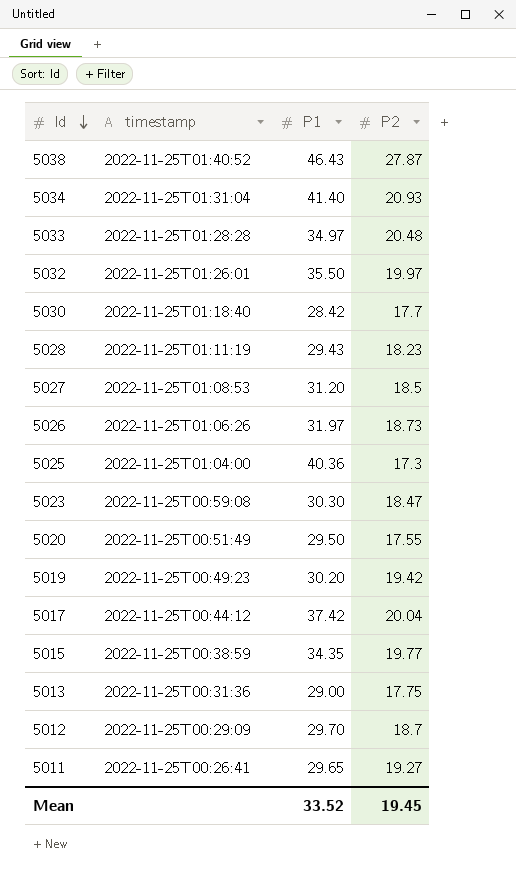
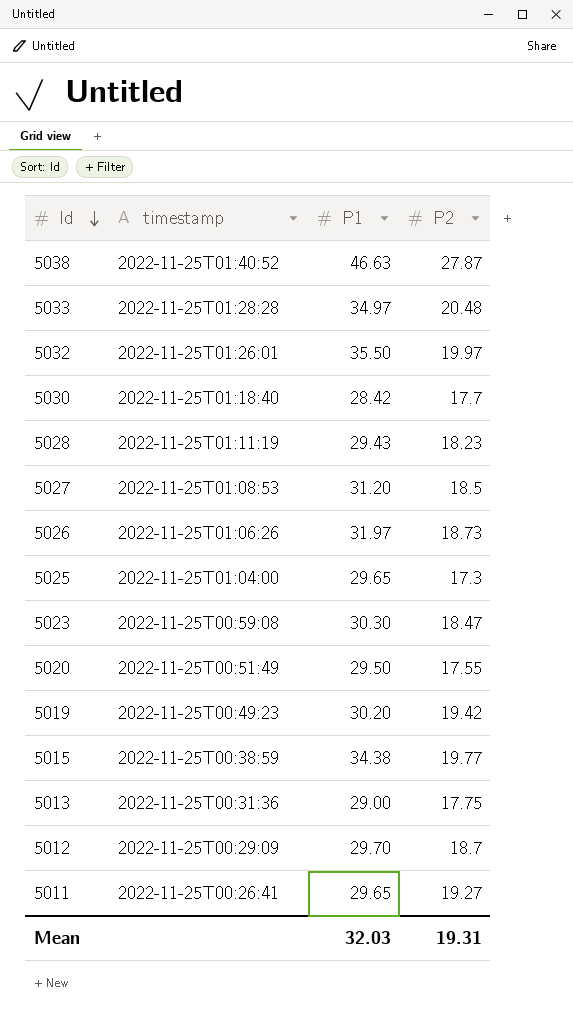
row 5034: 2022-11-25T01:31:04 | 41.40 | 20.93 -> none
row 5017: 2022-11-25T00:44:12 | 37.42 | 20.04 -> none
5038 | P1: 46.43 -> 46.63
5025 | P1: 40.36 -> 29.65
5015 | P1: 34.35 -> 34.38
Mean | P1: 33.52 -> 32.03
Mean | P2: 19.45 -> 19.31

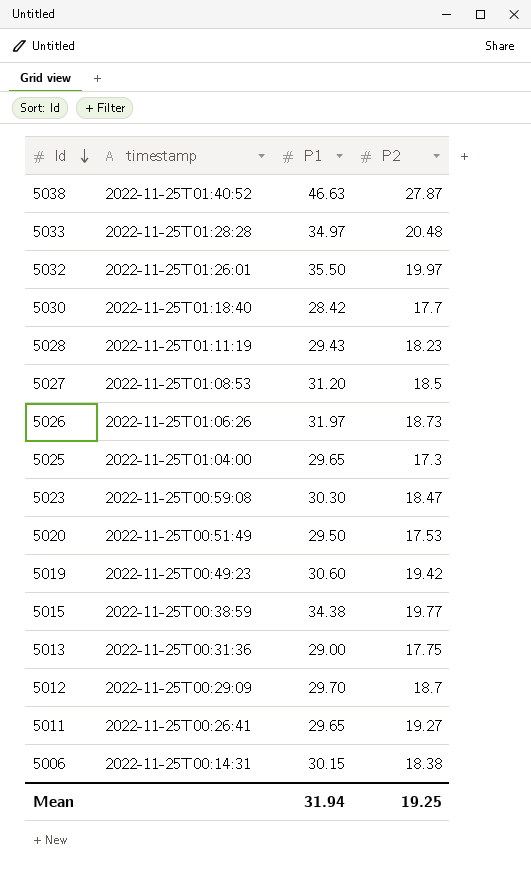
5020 | P2: 17.55 -> 17.53
5019 | P1: 30.20 -> 30.60
row 5006: none -> 2022-11-25T00:14:31 | 30.15 | 18.38
Mean | P1: 32.03 -> 31.94
Mean | P2: 19.31 -> 19.25

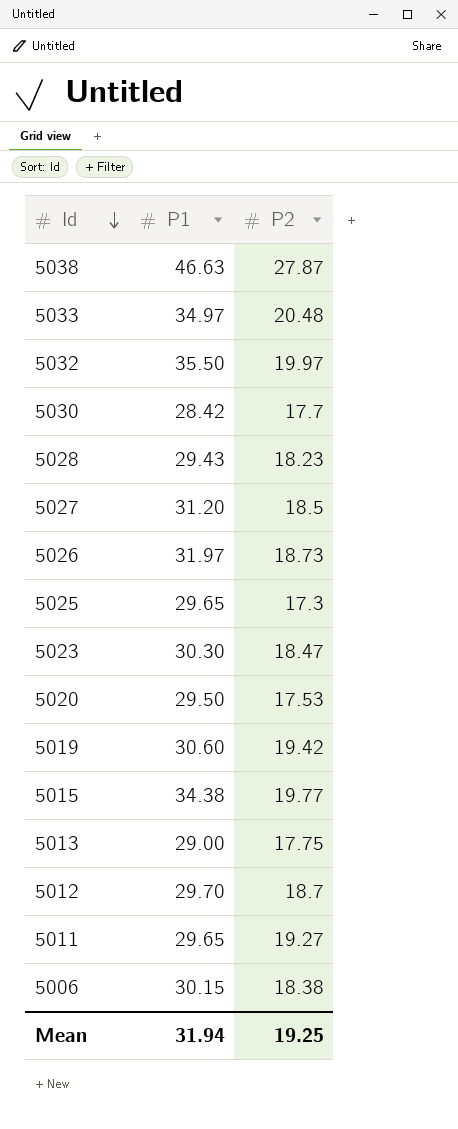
column timestamp | position: 2 -> none

